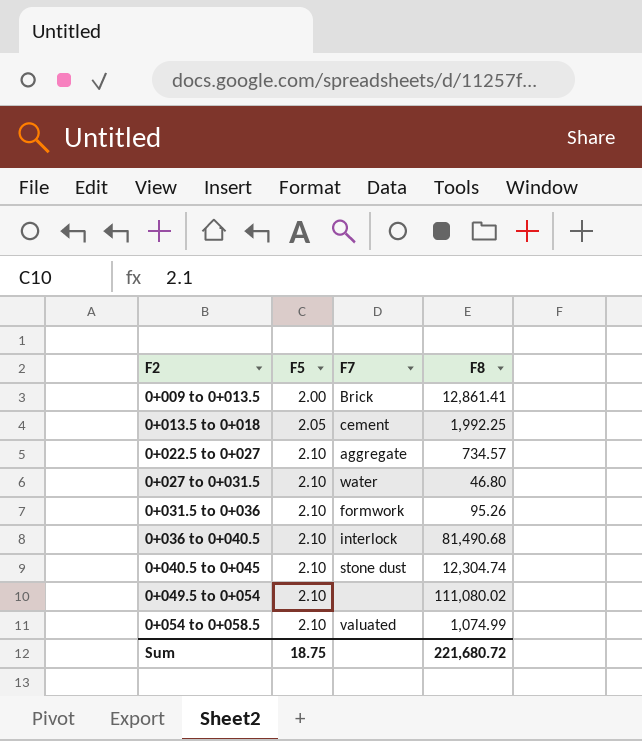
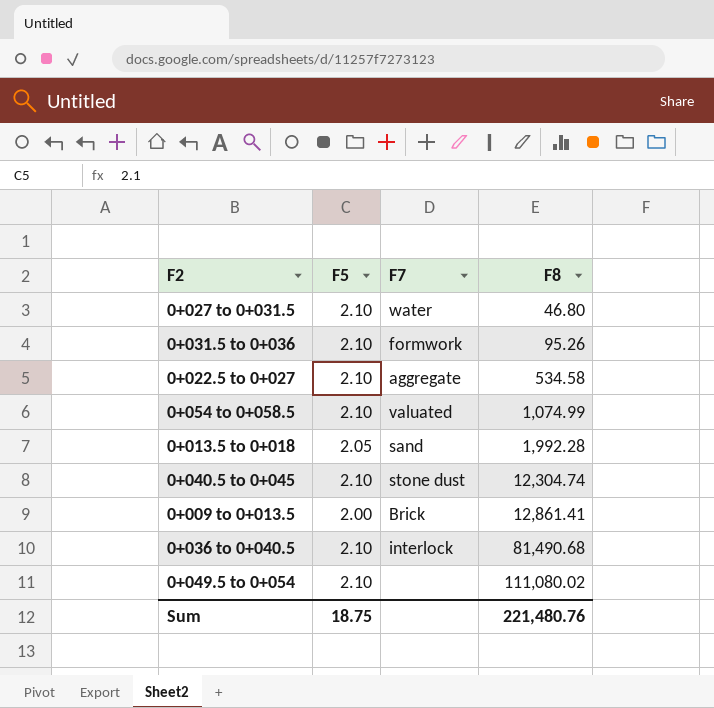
row order: F2 ascending -> F8 ascending
0+022.5 to 0+027 | F8: 734.57 -> 534.58
0+013.5 to 0+018 | F7: cement -> sand
0+013.5 to 0+018 | F8: 1,992.25 -> 1,992.28
Sum | F8: 221,680.72 -> 221,480.76

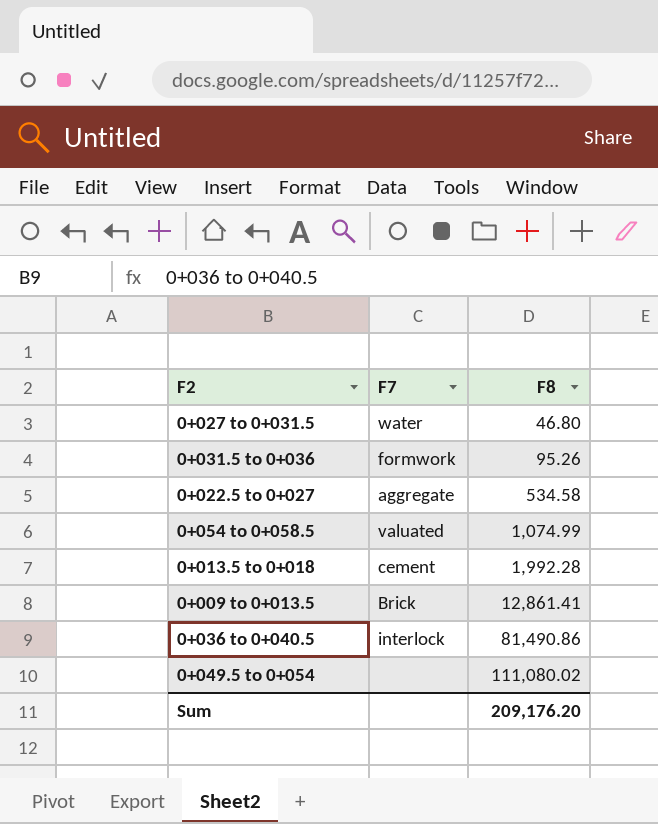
column F5 | position: 2 -> none
row 0+040.5 to 0+045: 2.10 | stone dust | 12,304.74 -> none
0+013.5 to 0+018 | F7: sand -> cement
0+036 to 0+040.5 | F8: 81,490.68 -> 81,490.86
Sum | F8: 221,480.76 -> 209,176.20

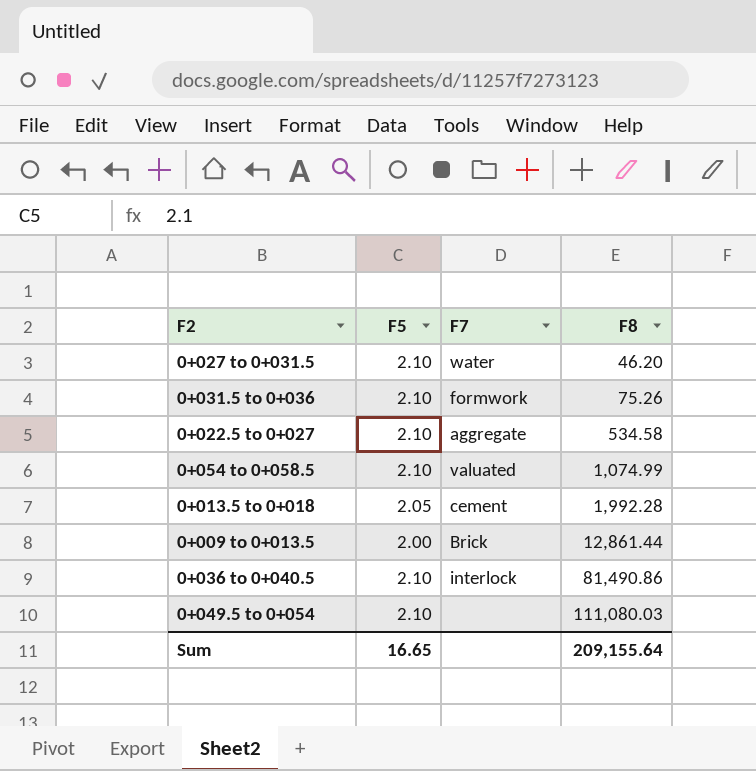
column F5 | position: none -> 2
0+027 to 0+031.5 | F8: 46.80 -> 46.20
0+031.5 to 0+036 | F8: 95.26 -> 75.26
0+009 to 0+013.5 | F8: 12,861.41 -> 12,861.44
0+049.5 to 0+054 | F8: 111,080.02 -> 111,080.03
Sum | F8: 209,176.20 -> 209,155.64

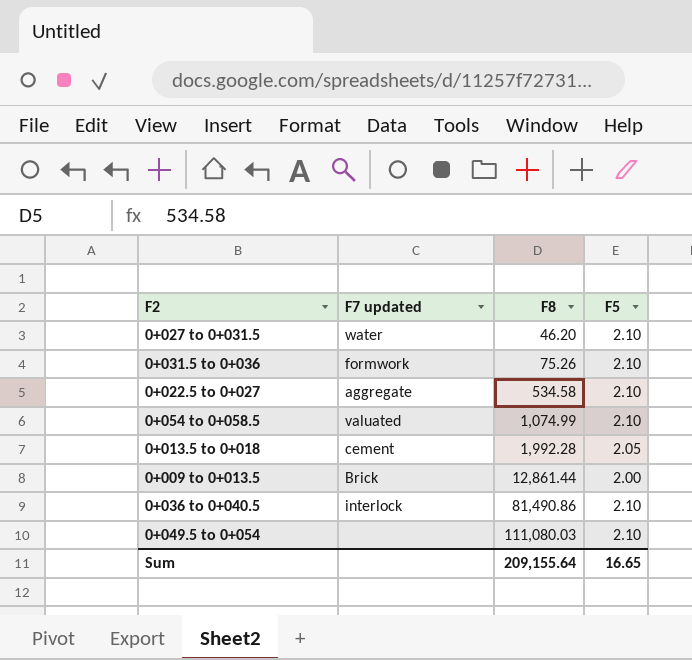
column name: F7 -> F7 updated
column F5 | position: 2 -> 4

